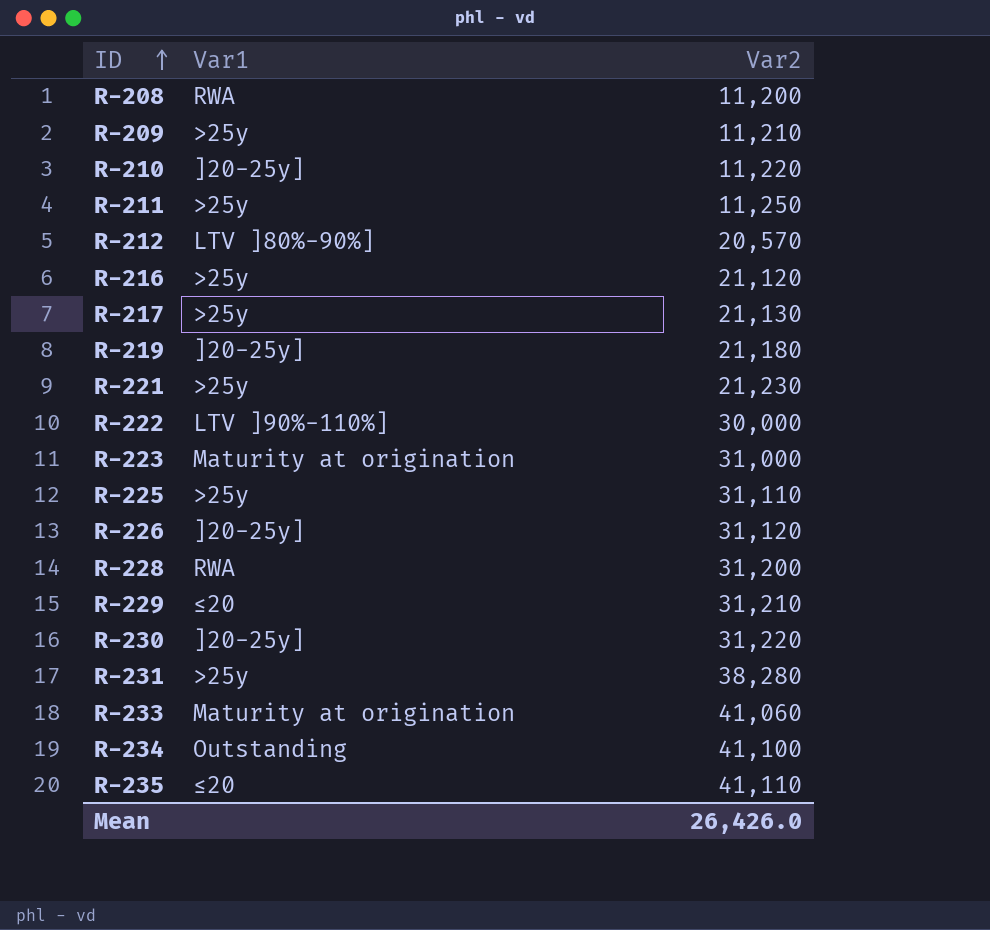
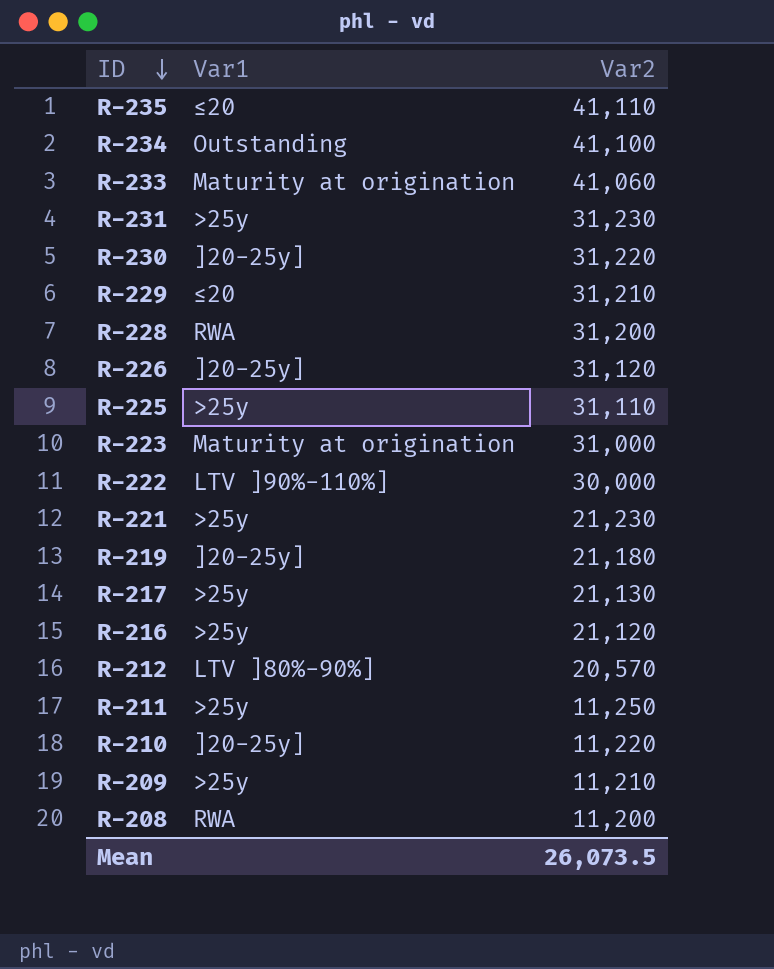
row order: ID ascending -> ID descending
R-231 | Var2: 38,280 -> 31,230
Mean | Var2: 26,426.0 -> 26,073.5

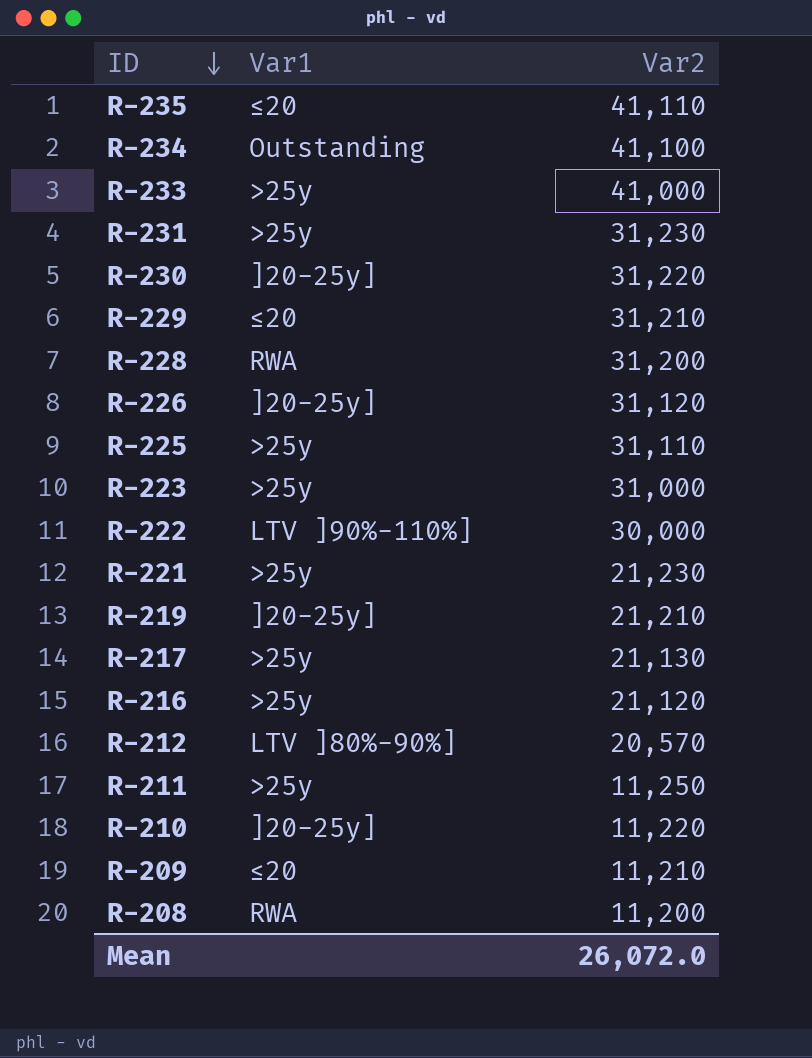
R-233 | Var1: Maturity at origination -> >25y
R-233 | Var2: 41,060 -> 41,000
R-223 | Var1: Maturity at origination -> >25y
R-219 | Var2: 21,180 -> 21,210
R-209 | Var1: >25y -> ≤20
Mean | Var2: 26,073.5 -> 26,072.0

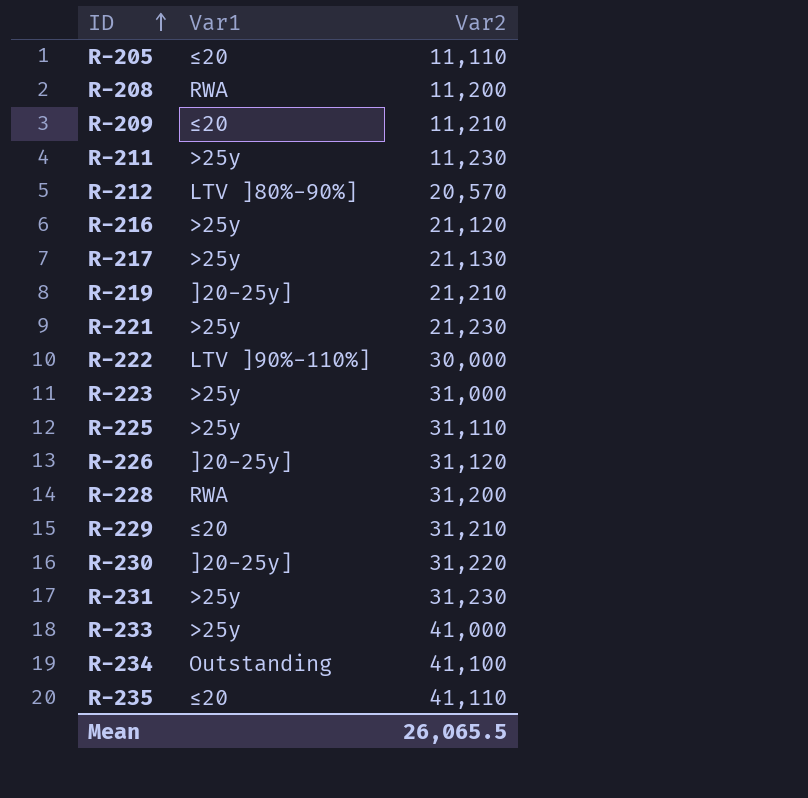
row order: ID descending -> ID ascending
row R-210: ]20-25y] | 11,220 -> none
row R-205: none -> ≤20 | 11,110
R-211 | Var2: 11,250 -> 11,230
Mean | Var2: 26,072.0 -> 26,065.5

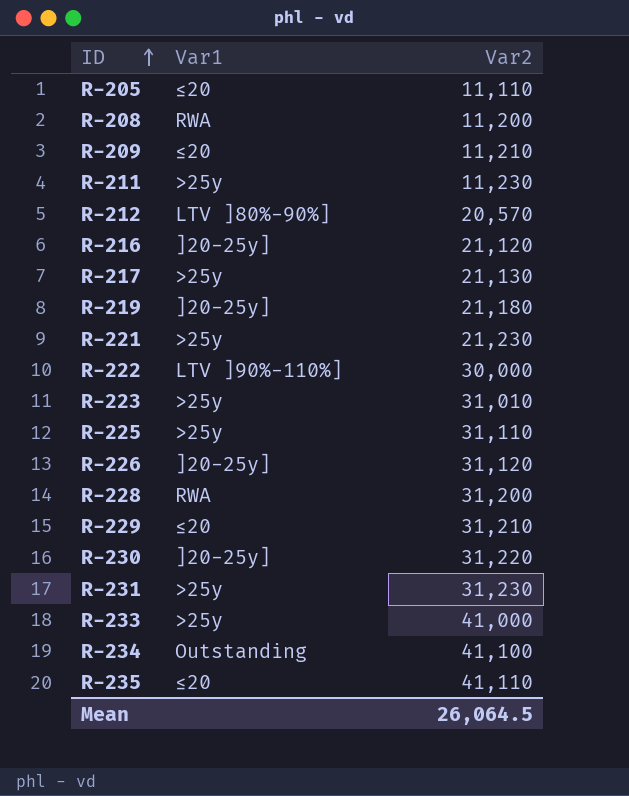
R-216 | Var1: >25y -> ]20-25y]
R-219 | Var2: 21,210 -> 21,180
R-223 | Var2: 31,000 -> 31,010
Mean | Var2: 26,065.5 -> 26,064.5

